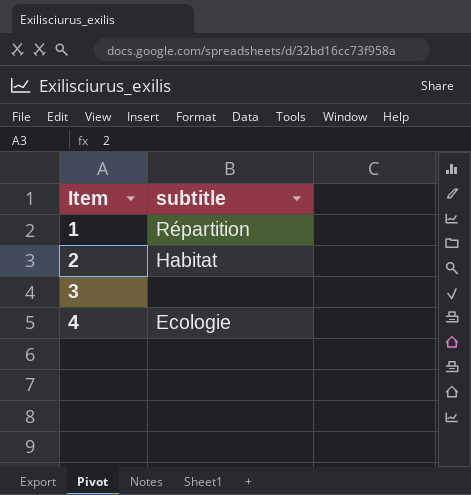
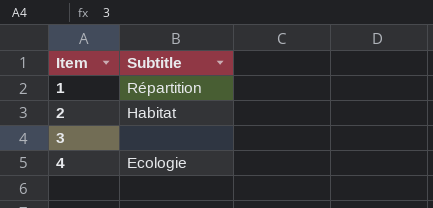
column name: subtitle -> Subtitle

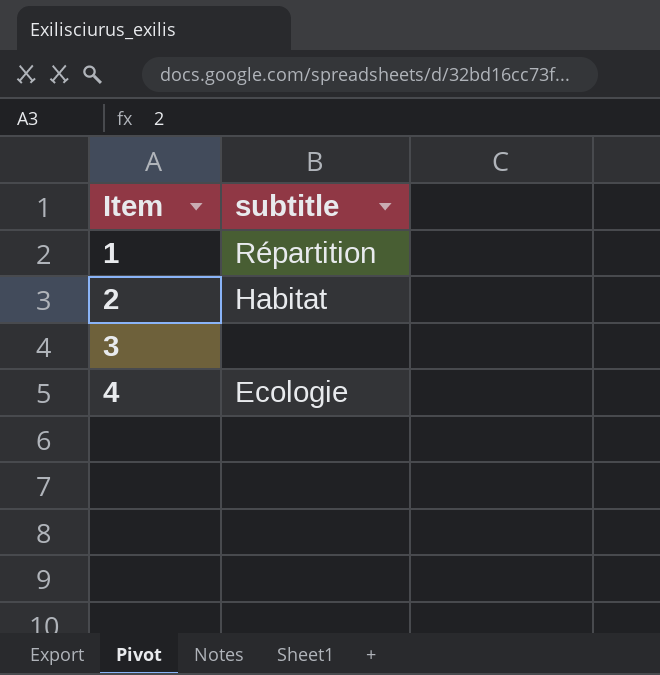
column name: Subtitle -> subtitle

